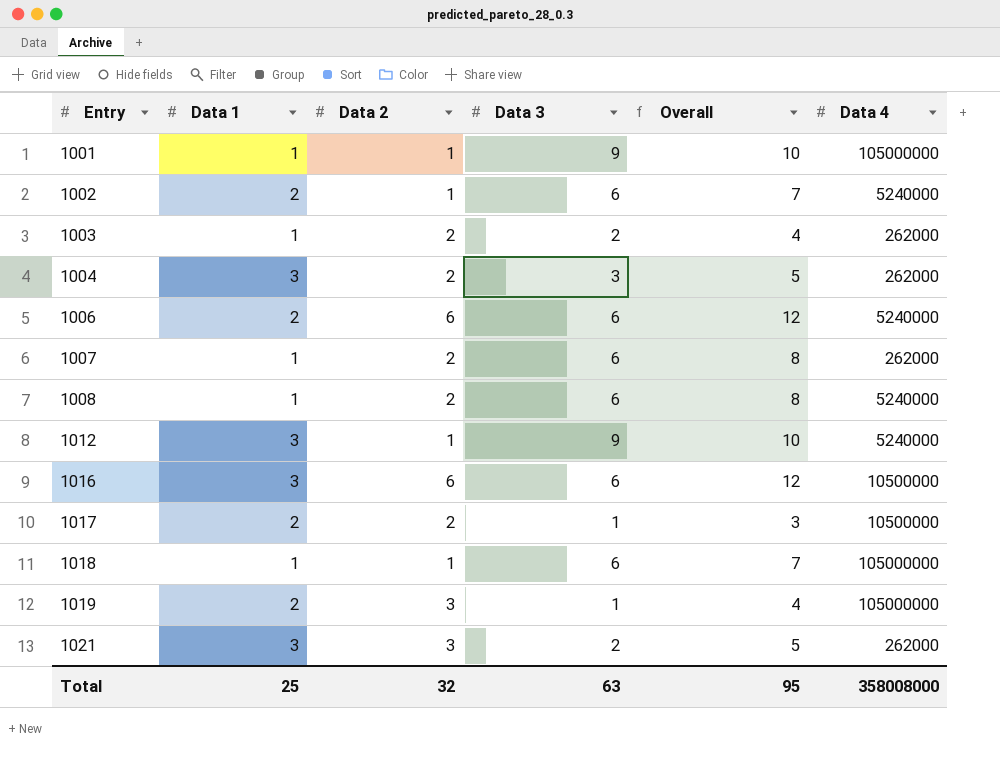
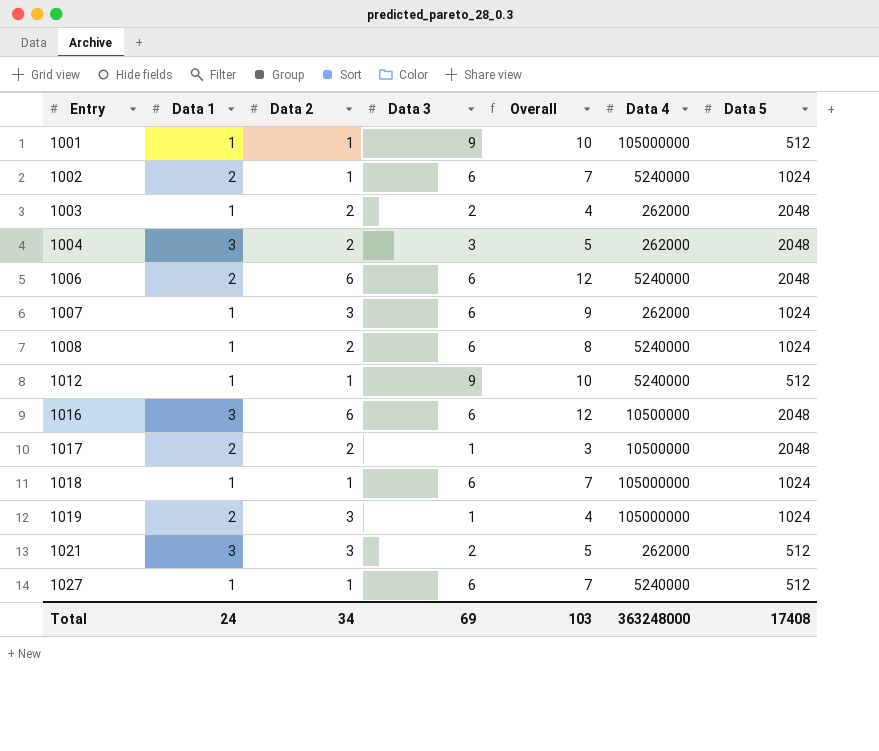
column Data 5 | position: none -> 7
1007 | Data 2: 2 -> 3
1007 | Overall: 8 -> 9
1012 | Data 1: 3 -> 1
row 1027: none -> 1 | 1 | 6 | 7 | 5240000 | 512
Total | Data 1: 25 -> 24
Total | Data 2: 32 -> 34
Total | Data 3: 63 -> 69
Total | Overall: 95 -> 103
Total | Data 4: 358008000 -> 363248000

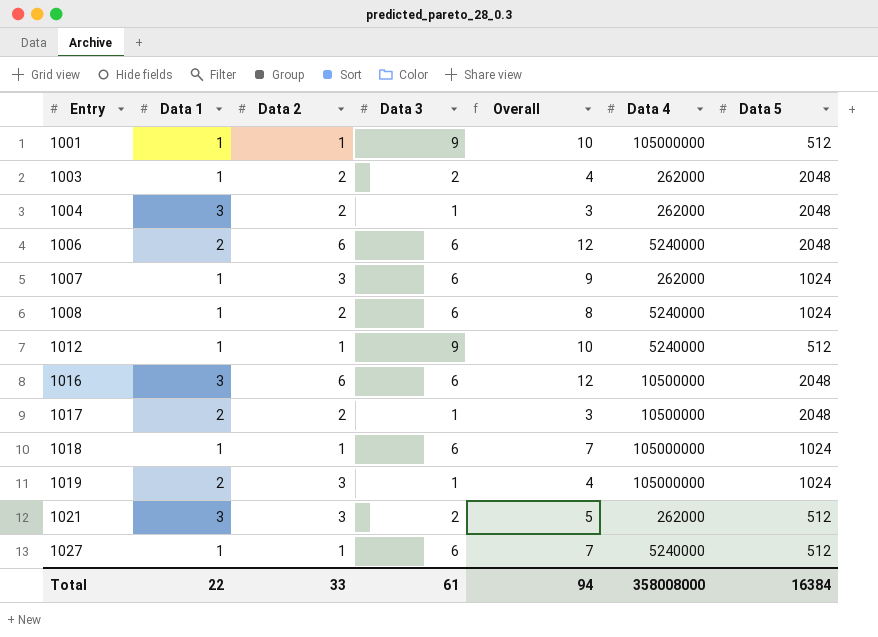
row 1002: 2 | 1 | 6 | 7 | 5240000 | 1024 -> none
1004 | Data 3: 3 -> 1
1004 | Overall: 5 -> 3
Total | Data 1: 24 -> 22
Total | Data 2: 34 -> 33
Total | Data 3: 69 -> 61
Total | Overall: 103 -> 94
Total | Data 4: 363248000 -> 358008000
Total | Data 5: 17408 -> 16384

